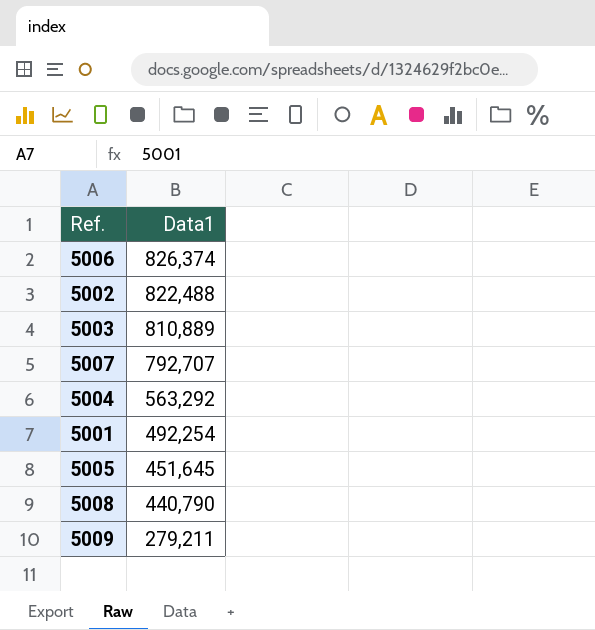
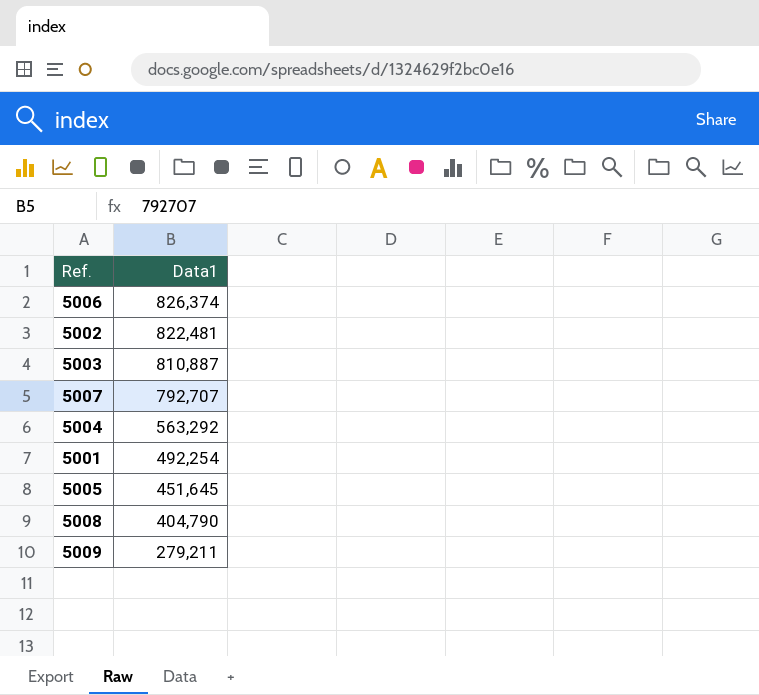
5002 | Data1: 822,488 -> 822,481
5003 | Data1: 810,889 -> 810,887
5008 | Data1: 440,790 -> 404,790

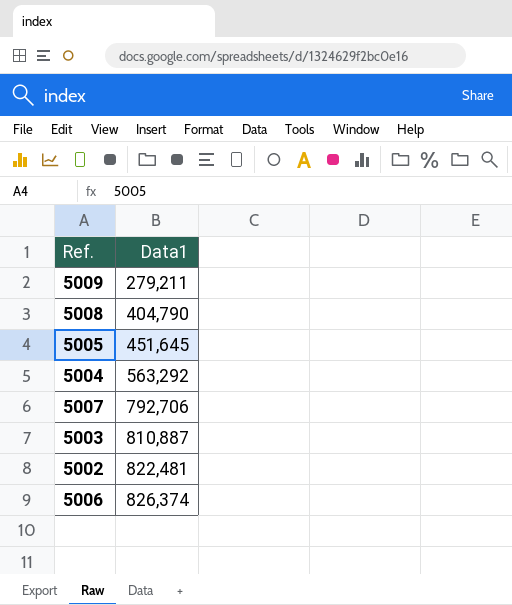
row order: Data1 descending -> Data1 ascending
row 5001: 492,254 -> none
5007 | Data1: 792,707 -> 792,706

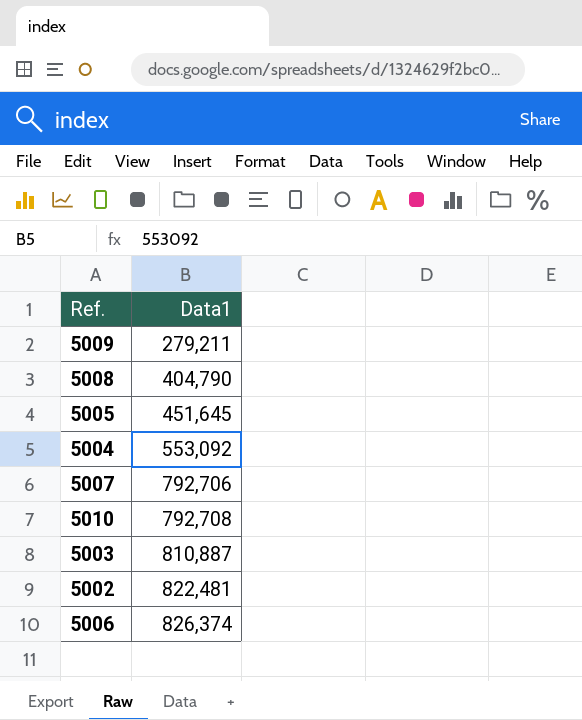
5004 | Data1: 563,292 -> 553,092
row 5010: none -> 792,708

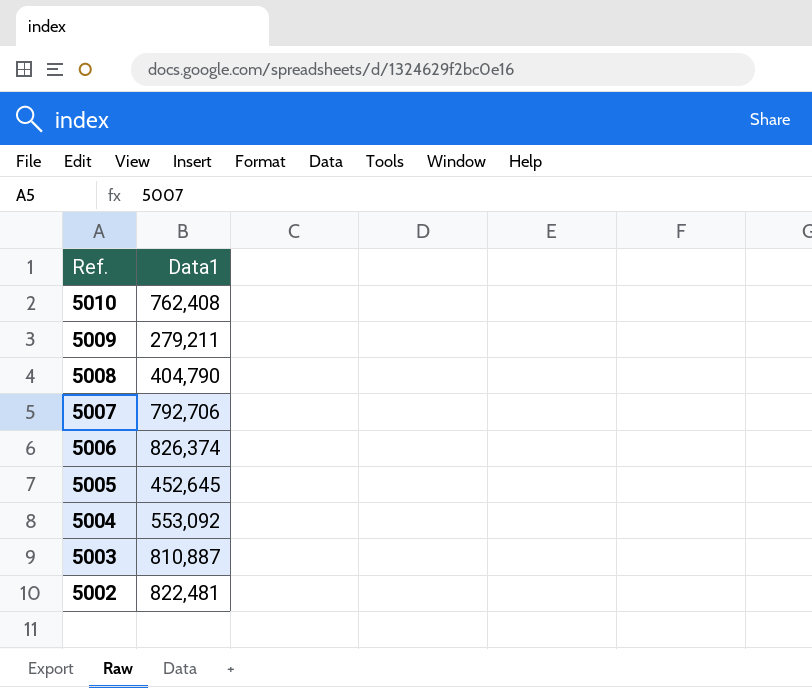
row order: Data1 ascending -> Ref. descending
5010 | Data1: 792,708 -> 762,408
5005 | Data1: 451,645 -> 452,645

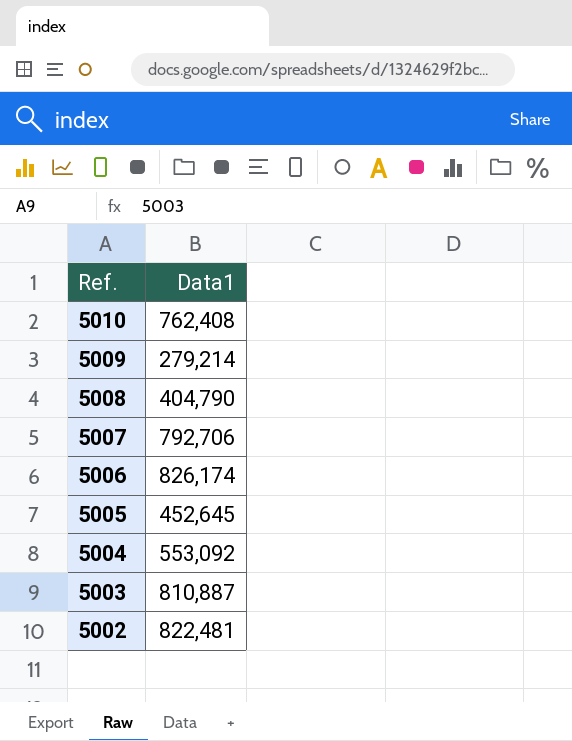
5009 | Data1: 279,211 -> 279,214
5006 | Data1: 826,374 -> 826,174

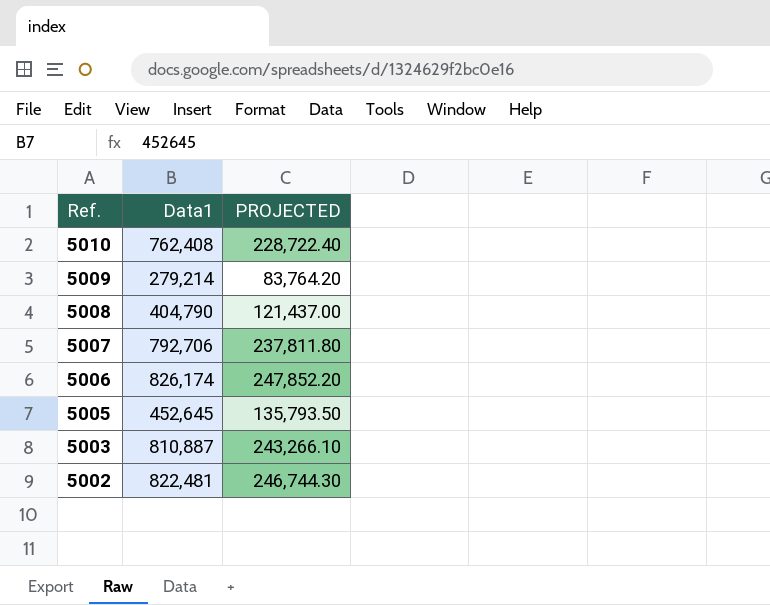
column PROJECTED | formula: none -> [Data1] * 0.3
row 5004: 553,092 -> none

